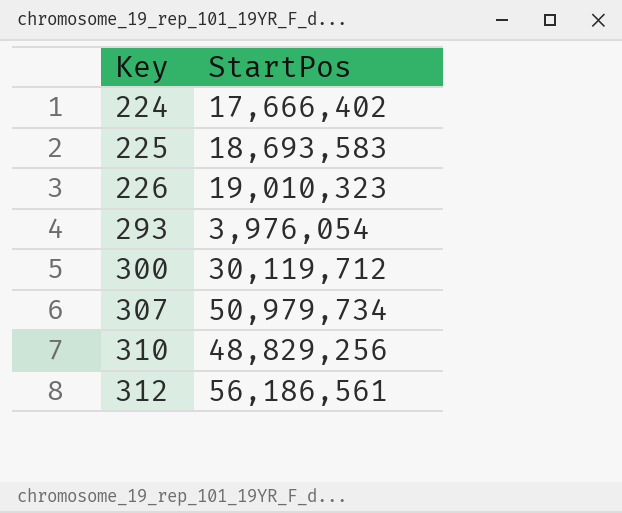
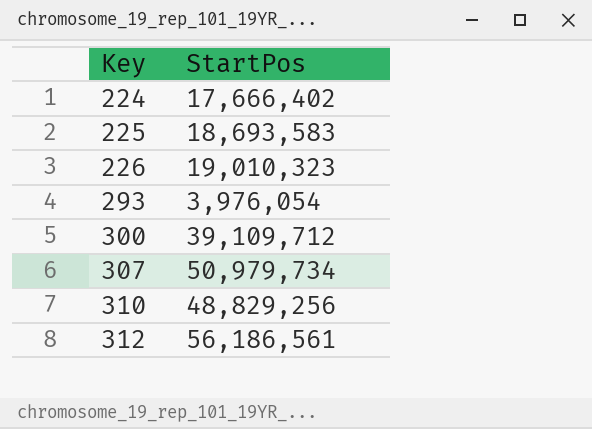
300 | StartPos: 30,119,712 -> 39,109,712

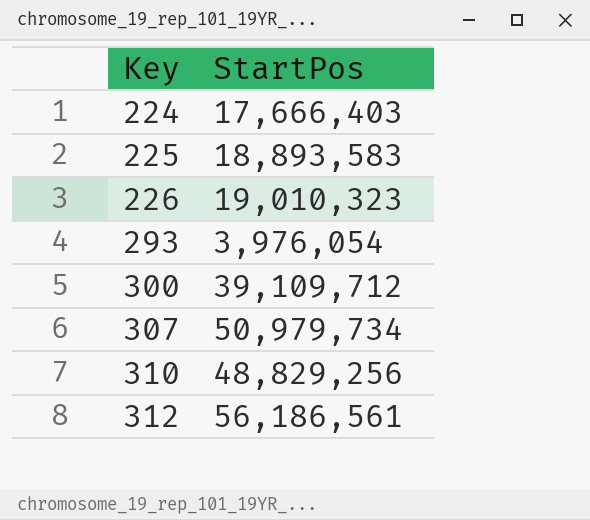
224 | StartPos: 17,666,402 -> 17,666,403
225 | StartPos: 18,693,583 -> 18,893,583

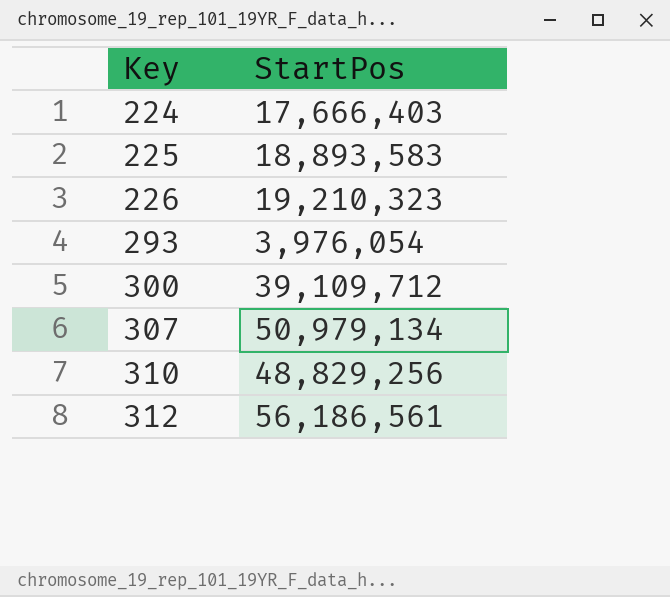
226 | StartPos: 19,010,323 -> 19,210,323
307 | StartPos: 50,979,734 -> 50,979,134

